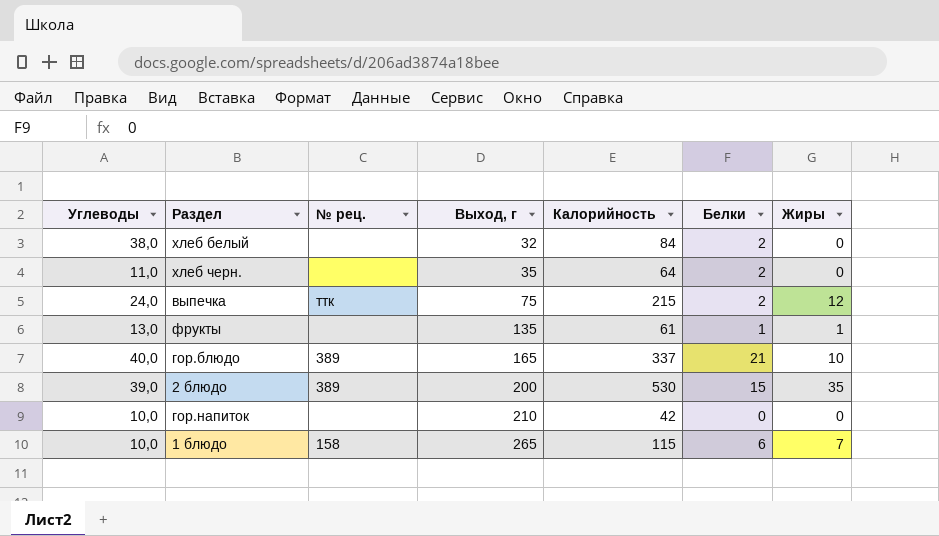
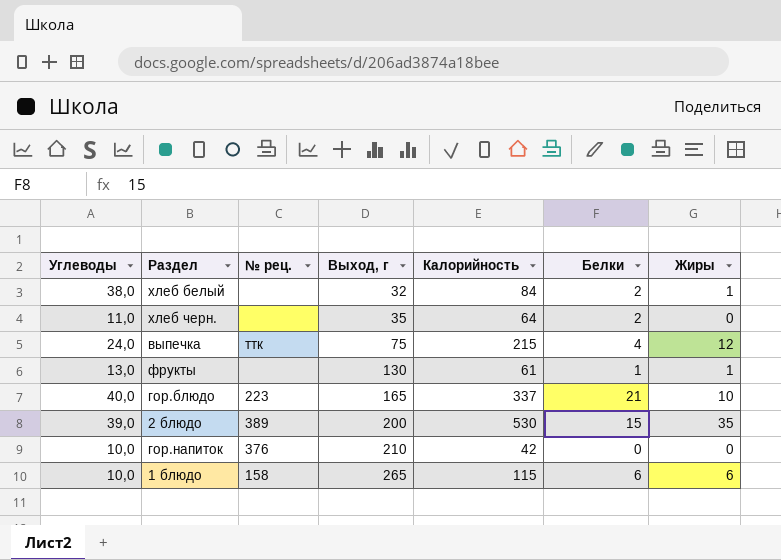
хлеб белый | Жиры: 0 -> 1
выпечка | Белки: 2 -> 4
фрукты | Выход, г: 135 -> 130
гор.блюдо | № рец.: 389 -> 223
гор.напиток | № рец.: none -> 376
1 блюдо | Жиры: 7 -> 6

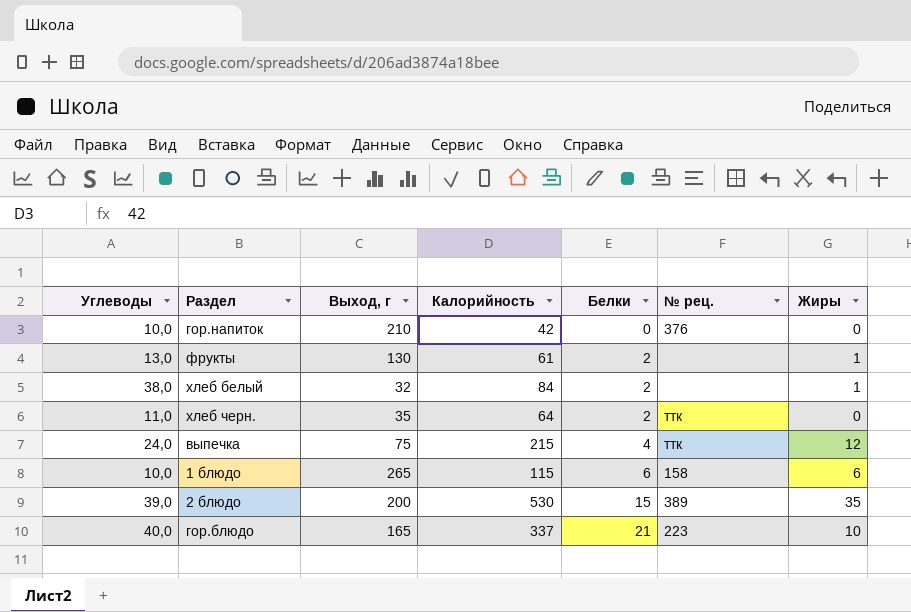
row order: Выход, г ascending -> Белки ascending
column № рец. | position: 3 -> 6
фрукты | Белки: 1 -> 2
хлеб черн. | № рец.: none -> ттк

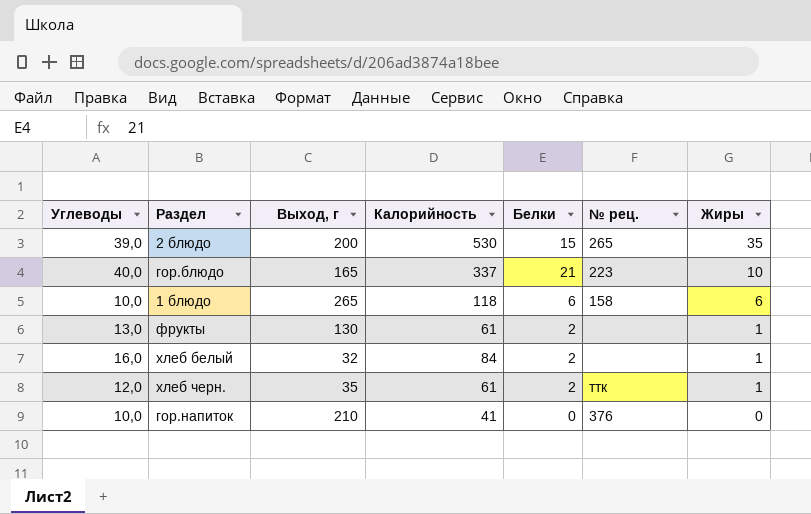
row order: Белки ascending -> Жиры descending
row выпечка: 24,0 | 75 | 215 | 4 | ттк | 12 -> none
2 блюдо | № рец.: 389 -> 265
1 блюдо | Калорийность: 115 -> 118
хлеб белый | Углеводы: 38,0 -> 16,0
хлеб черн. | Углеводы: 11,0 -> 12,0
хлеб черн. | Калорийность: 64 -> 61
хлеб черн. | Жиры: 0 -> 1
гор.напиток | Калорийность: 42 -> 41

